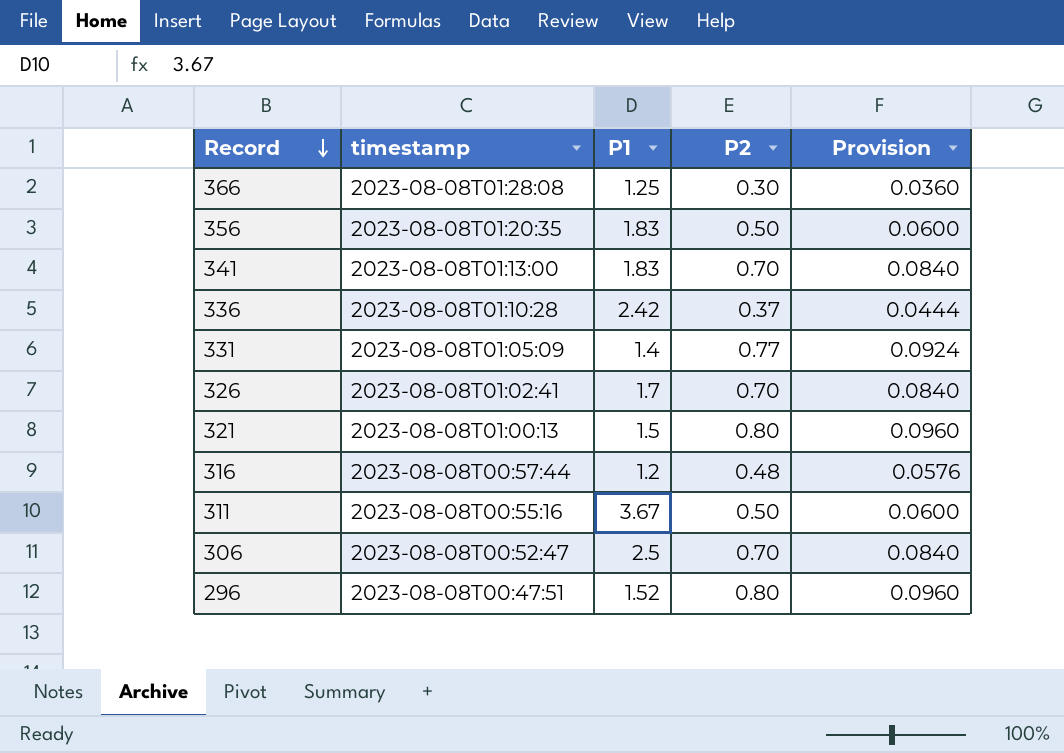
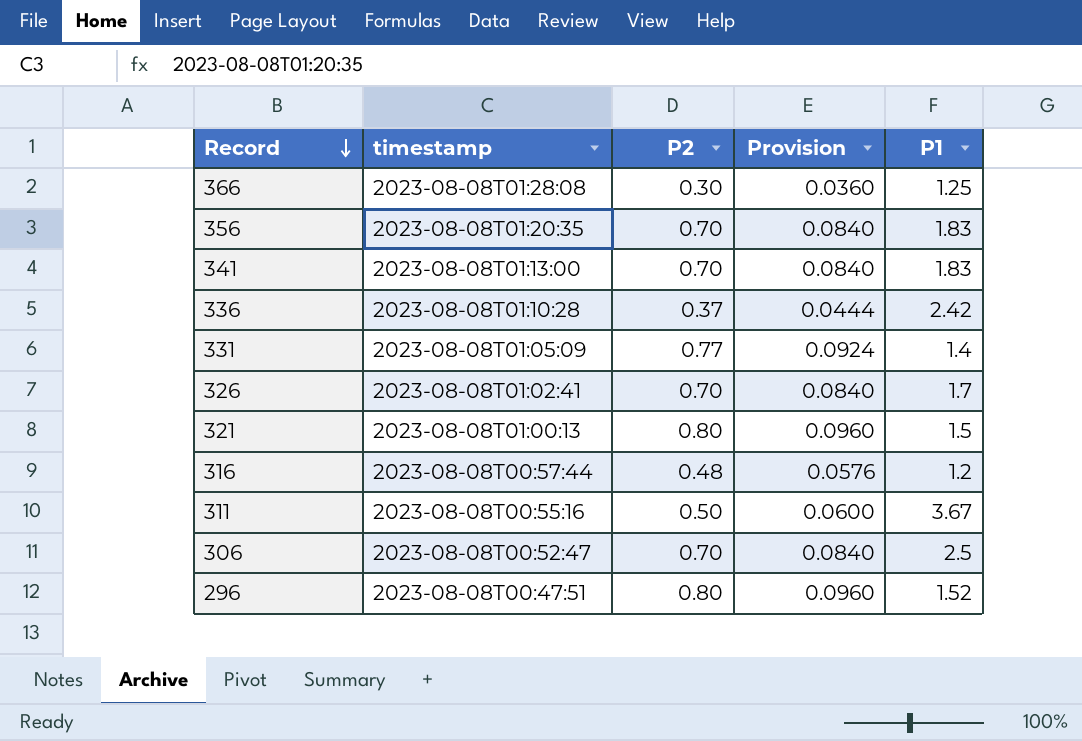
column P1 | position: 3 -> 5
356 | P2: 0.50 -> 0.70
356 | Provision: 0.0600 -> 0.0840

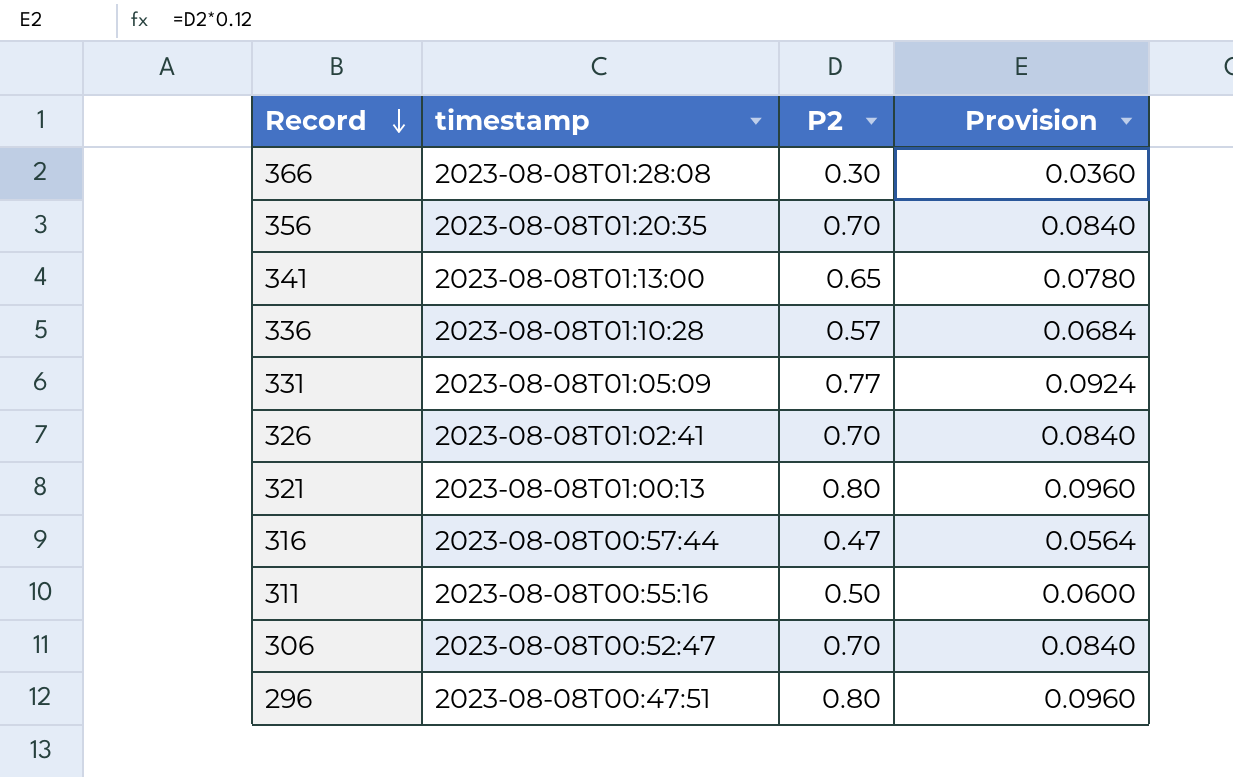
column P1 | position: 5 -> none
341 | P2: 0.70 -> 0.65
341 | Provision: 0.0840 -> 0.0780
336 | P2: 0.37 -> 0.57
336 | Provision: 0.0444 -> 0.0684
316 | P2: 0.48 -> 0.47
316 | Provision: 0.0576 -> 0.0564

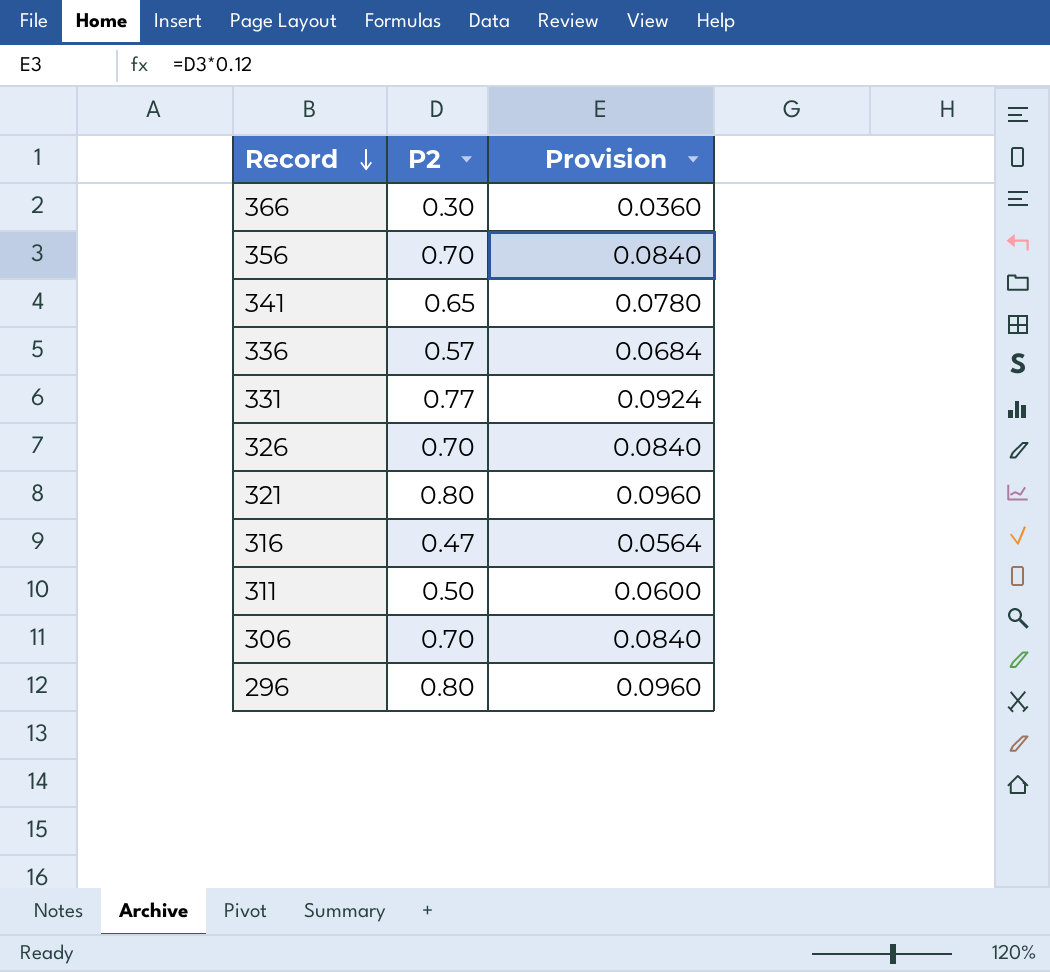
column timestamp | position: 2 -> none

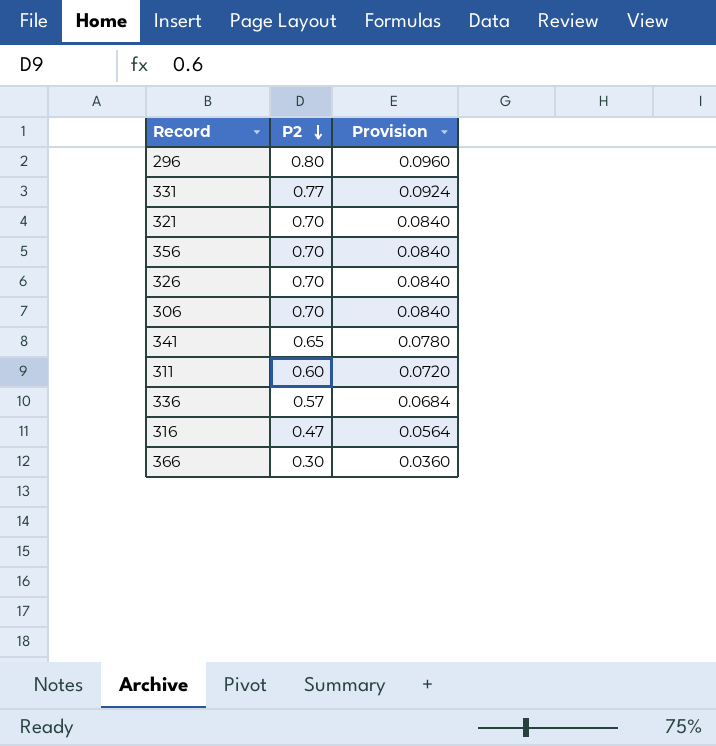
row order: Record descending -> P2 descending
321 | P2: 0.80 -> 0.70
321 | Provision: 0.0960 -> 0.0840
311 | P2: 0.50 -> 0.60
311 | Provision: 0.0600 -> 0.0720

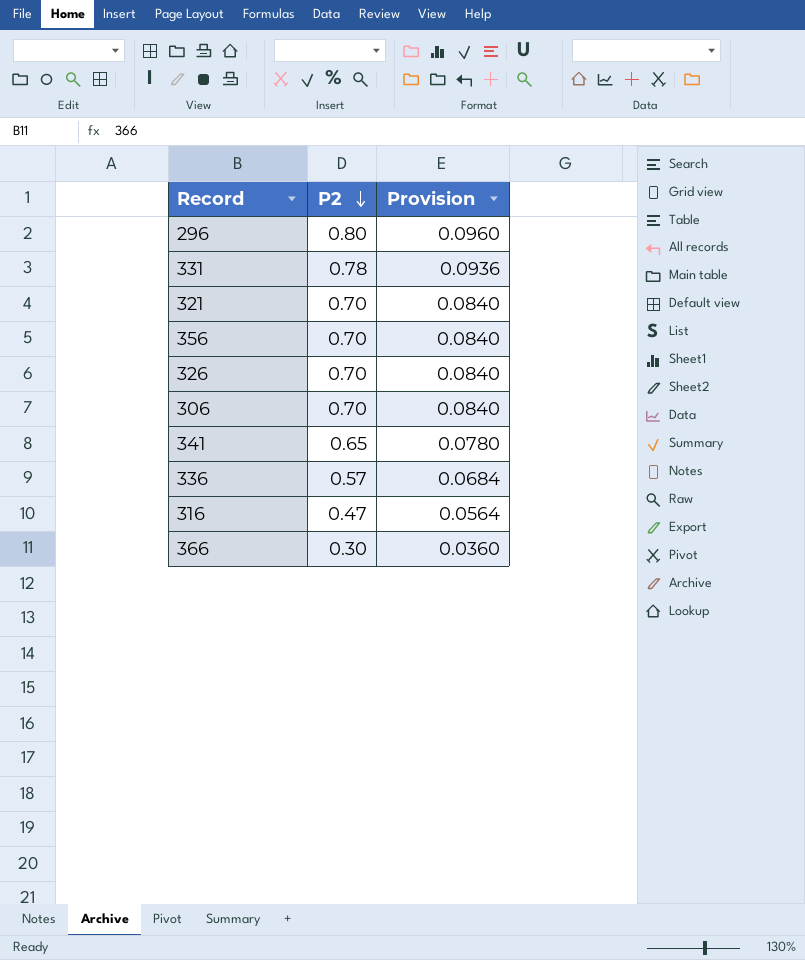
row 311: 0.60 | 0.0720 -> none
331 | P2: 0.77 -> 0.78
331 | Provision: 0.0924 -> 0.0936

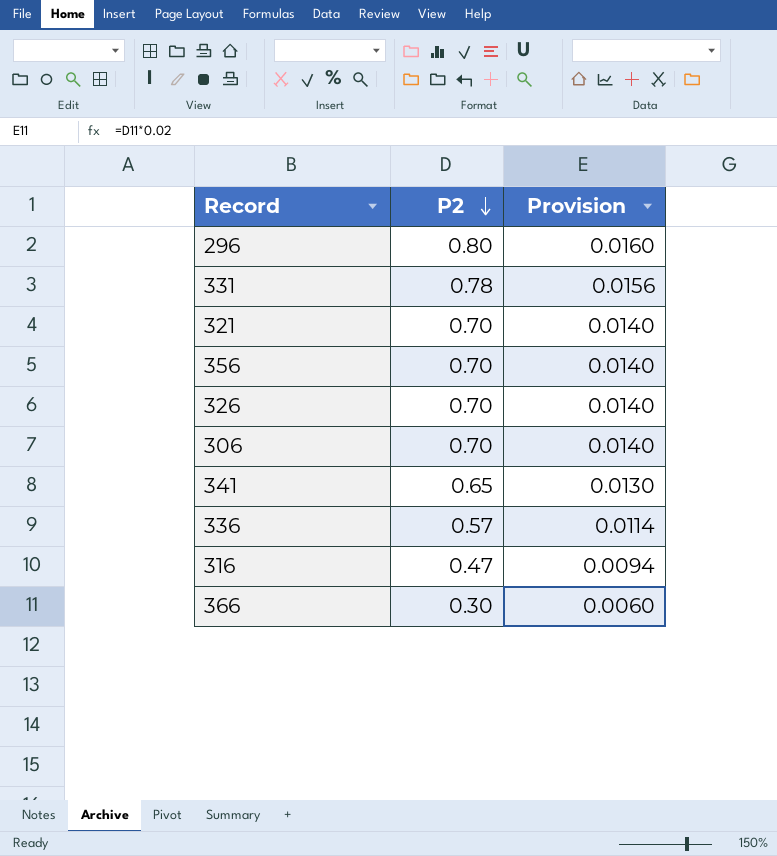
column Provision | formula: [P2] * 0.12 -> [P2] * 0.02

